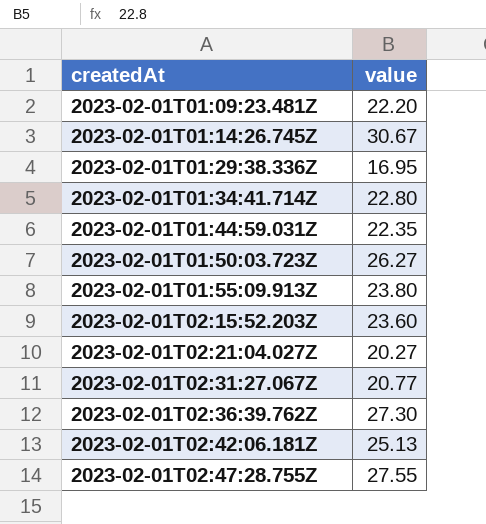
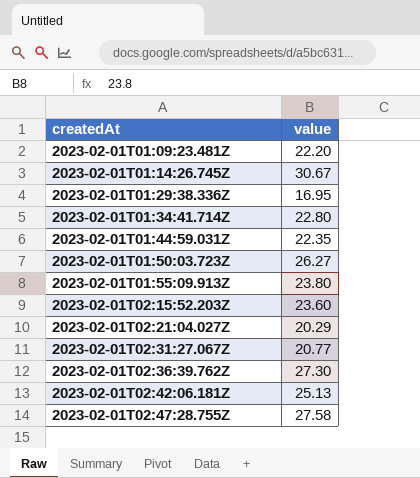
2023-02-01T02:21:04.027Z | value: 20.27 -> 20.29
2023-02-01T02:47:28.755Z | value: 27.55 -> 27.58

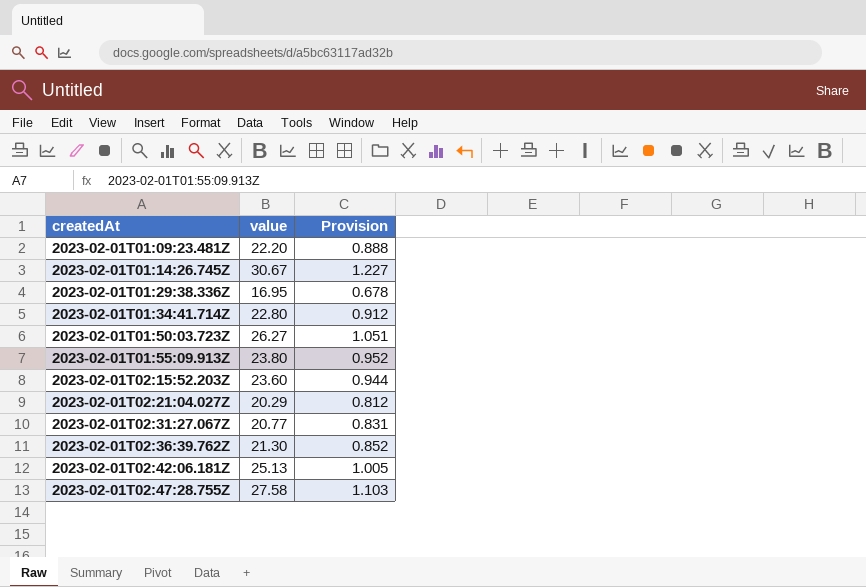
column Provision | formula: none -> [value] * 0.04
row 2023-02-01T01:44:59.031Z: 22.35 -> none
2023-02-01T02:36:39.762Z | value: 27.30 -> 21.30

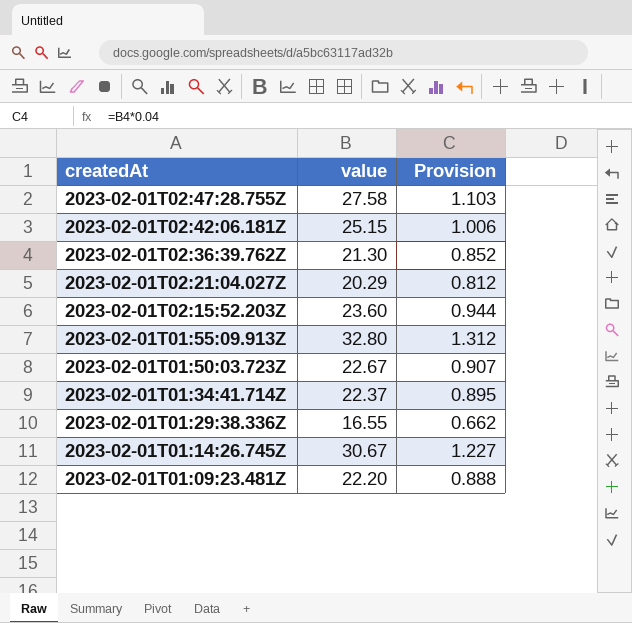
row order: createdAt ascending -> createdAt descending
row 2023-02-01T02:31:27.067Z: 20.77 | 0.831 -> none
2023-02-01T02:42:06.181Z | value: 25.13 -> 25.15
2023-02-01T02:42:06.181Z | Provision: 1.005 -> 1.006
2023-02-01T01:55:09.913Z | value: 23.80 -> 32.80
2023-02-01T01:55:09.913Z | Provision: 0.952 -> 1.312
2023-02-01T01:50:03.723Z | value: 26.27 -> 22.67
2023-02-01T01:50:03.723Z | Provision: 1.051 -> 0.907
2023-02-01T01:34:41.714Z | value: 22.80 -> 22.37
2023-02-01T01:34:41.714Z | Provision: 0.912 -> 0.895
2023-02-01T01:29:38.336Z | value: 16.95 -> 16.55
2023-02-01T01:29:38.336Z | Provision: 0.678 -> 0.662

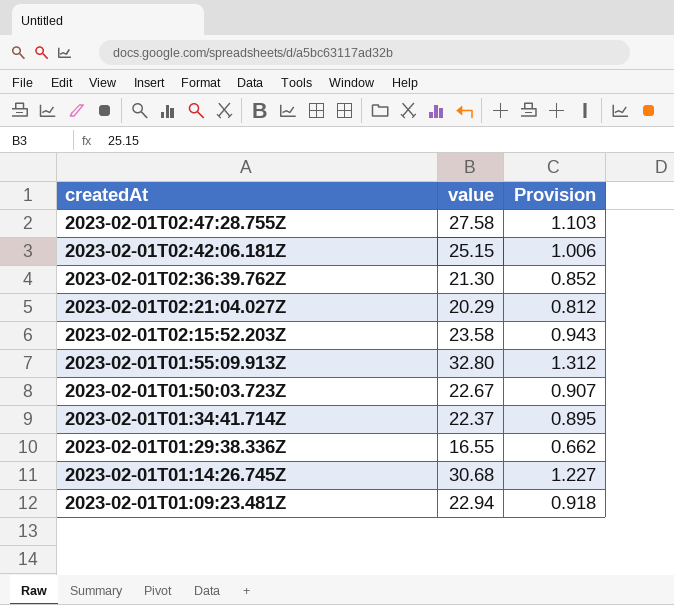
2023-02-01T02:15:52.203Z | value: 23.60 -> 23.58
2023-02-01T02:15:52.203Z | Provision: 0.944 -> 0.943
2023-02-01T01:14:26.745Z | value: 30.67 -> 30.68
2023-02-01T01:09:23.481Z | value: 22.20 -> 22.94
2023-02-01T01:09:23.481Z | Provision: 0.888 -> 0.918

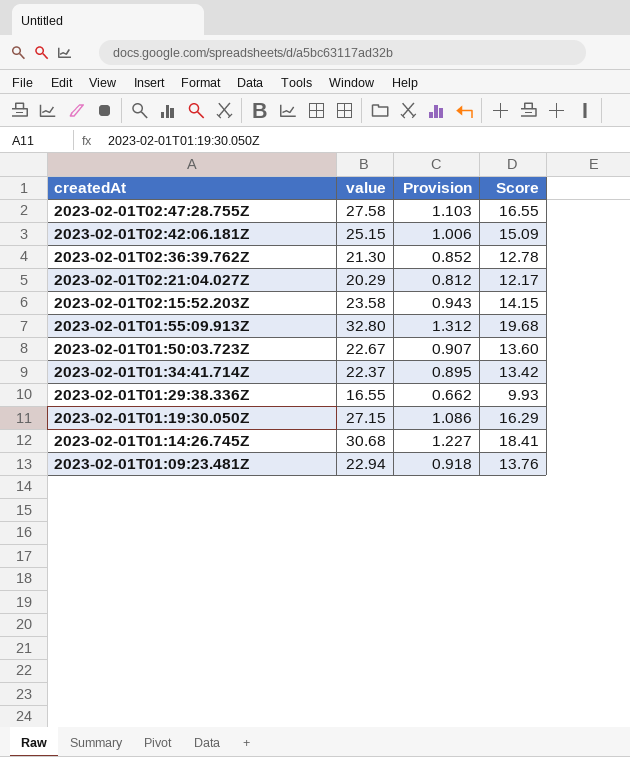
column Score | formula: none -> [value] * 0.6
row 2023-02-01T01:19:30.050Z: none -> 27.15 | 1.086 | 16.29

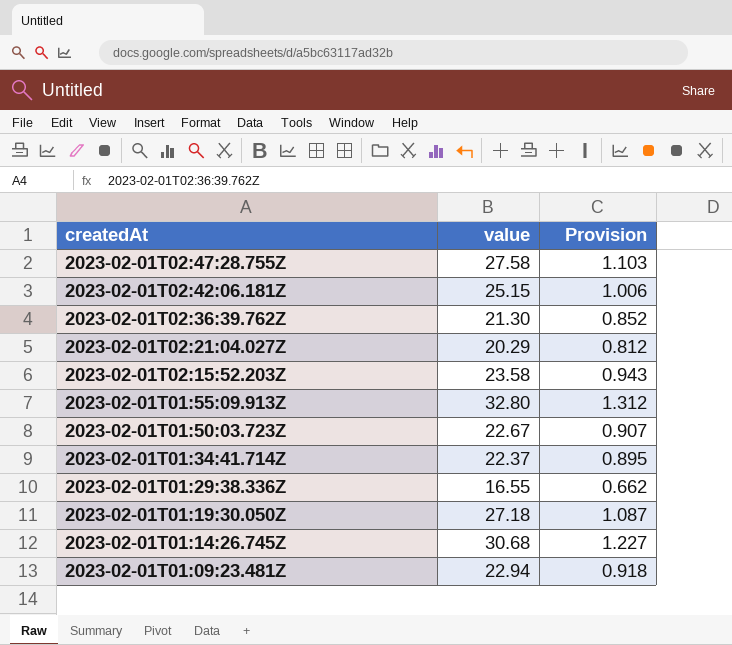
column Score | formula: [value] * 0.6 -> none
2023-02-01T01:19:30.050Z | value: 27.15 -> 27.18
2023-02-01T01:19:30.050Z | Provision: 1.086 -> 1.087

